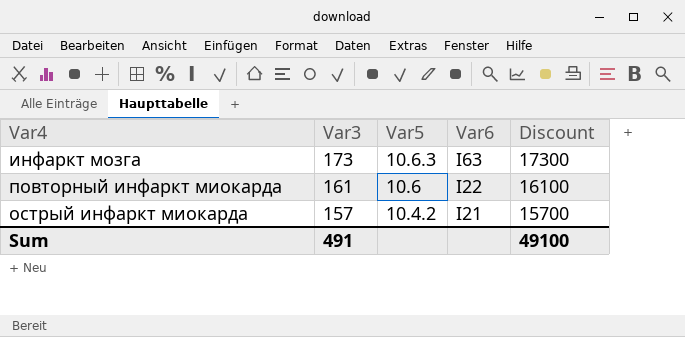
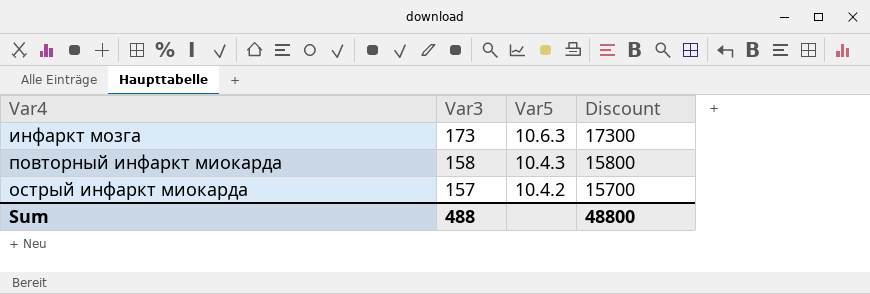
column Var6 | position: 4 -> none
повторный инфаркт миокарда | Var3: 161 -> 158
повторный инфаркт миокарда | Var5: 10.6 -> 10.4.3
повторный инфаркт миокарда | Discount: 16100 -> 15800
Sum | Var3: 491 -> 488
Sum | Discount: 49100 -> 48800

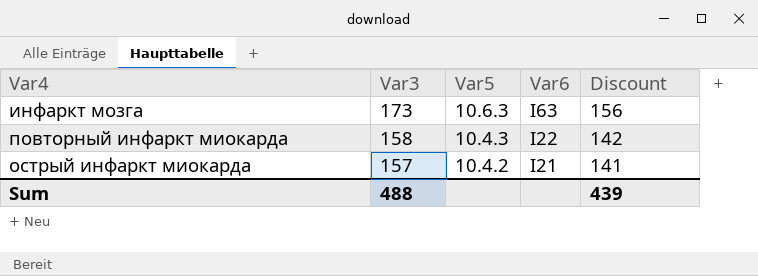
column Var6 | position: none -> 4
column Discount | formula: [Var3] * 100 -> [Var3] * 0.9
Sum | Discount: 48800 -> 439

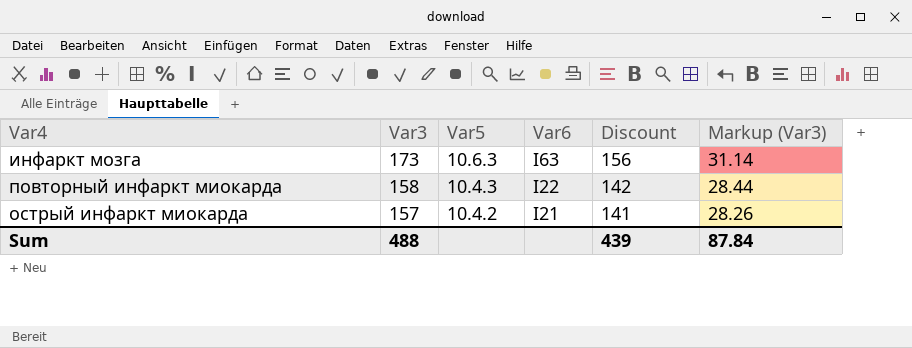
column Markup (Var3) | formula: none -> [Var3] * 0.18

